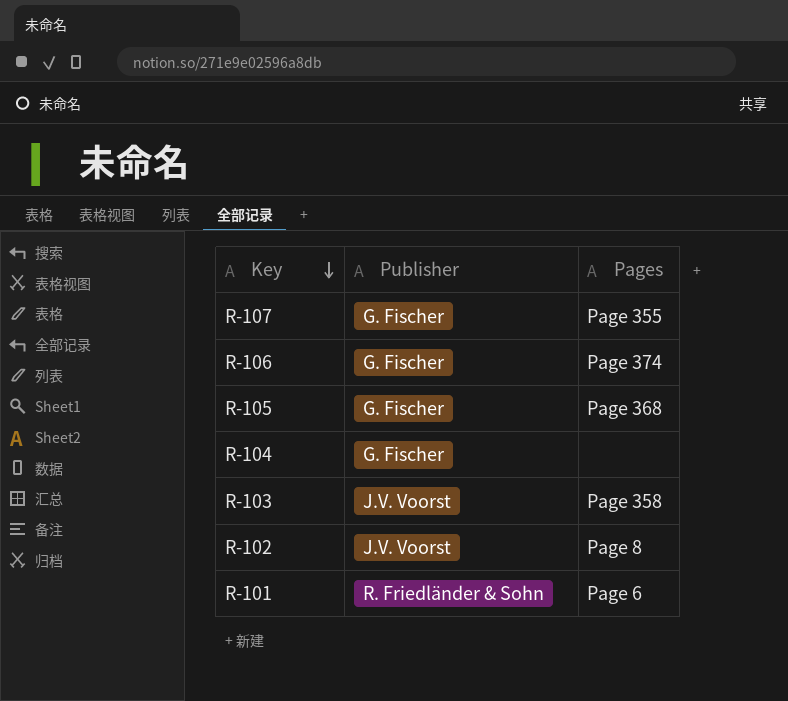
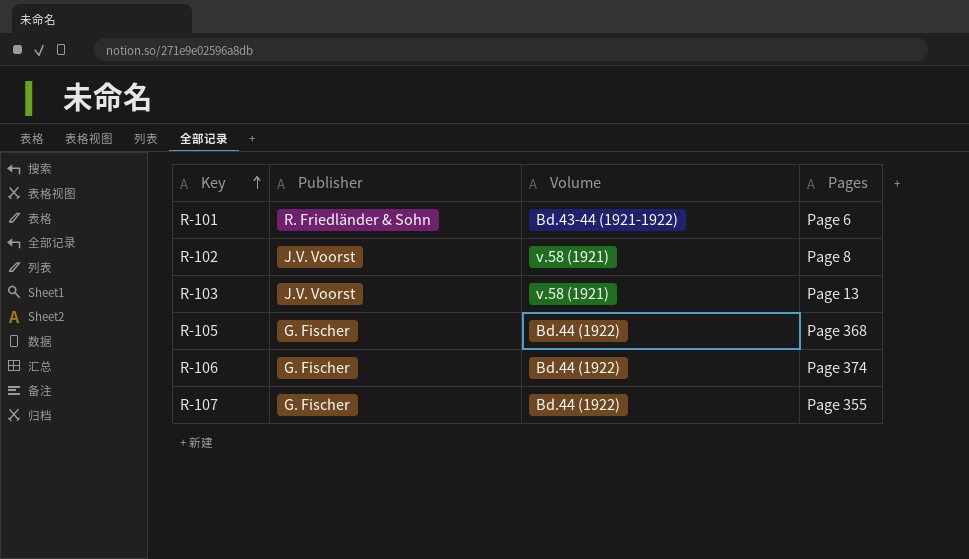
row order: Key descending -> Key ascending
column Volume | position: none -> 3
row R-104: G. Fischer | none -> none
R-103 | Pages: Page 358 -> Page 13

